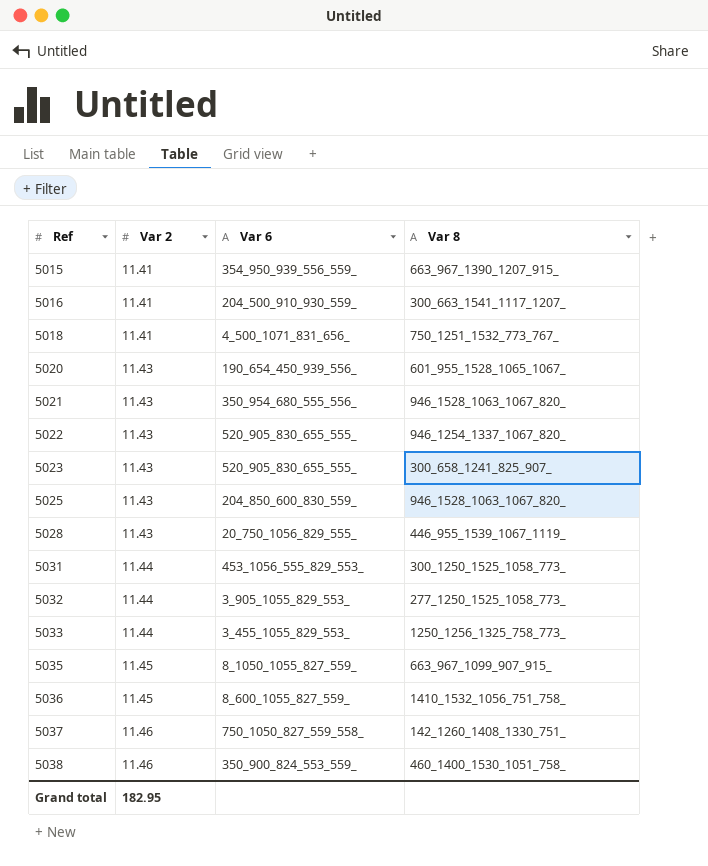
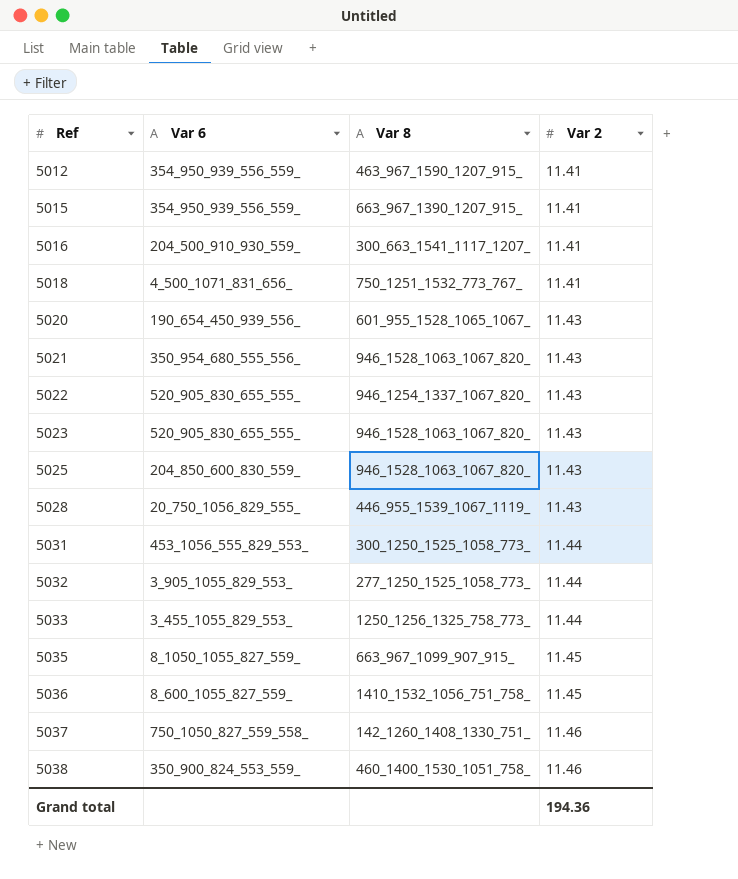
column Var 2 | position: 2 -> 4
row 5012: none -> 354_950_939_556_559_ | 463_967_1590_1207_915_ | 11.41
5023 | Var 8: 300_658_1241_825_907_ -> 946_1528_1063_1067_820_
Grand total | Var 2: 182.95 -> 194.36

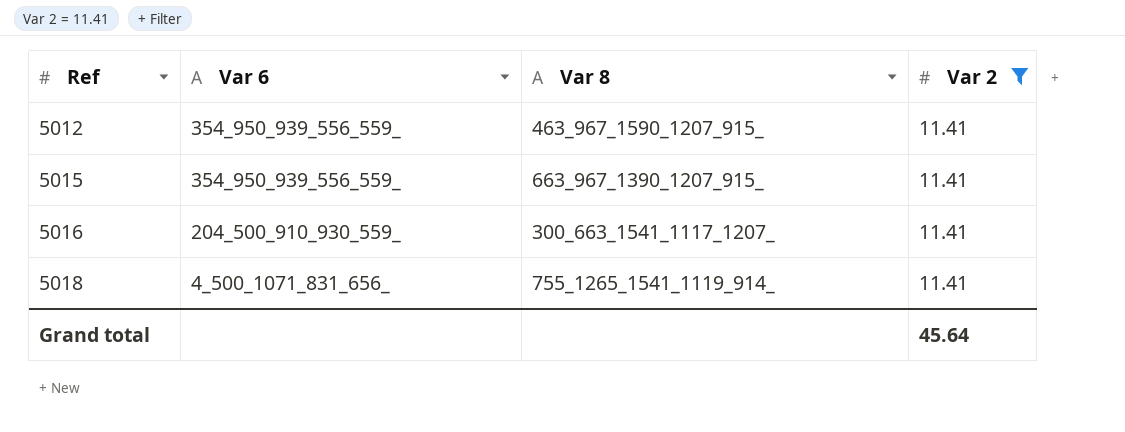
filter: none -> Var 2 = 11.41
5018 | Var 8: 750_1251_1532_773_767_ -> 755_1265_1541_1119_914_
Grand total | Var 2: 194.36 -> 45.64

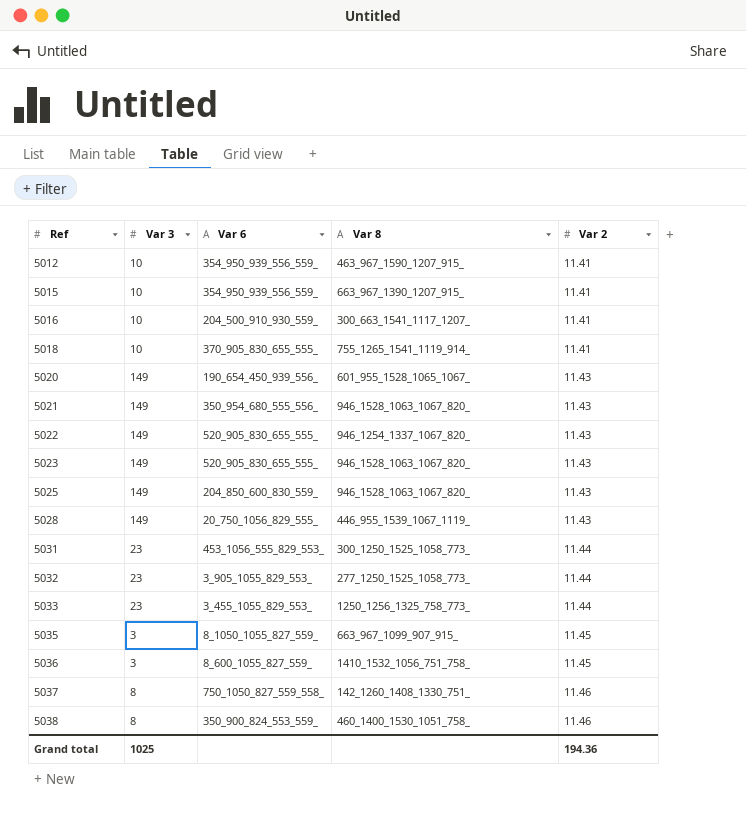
filter: Var 2 = 11.41 -> none
column Var 3 | position: none -> 2
5018 | Var 6: 4_500_1071_831_656_ -> 370_905_830_655_555_
Grand total | Var 2: 45.64 -> 194.36

